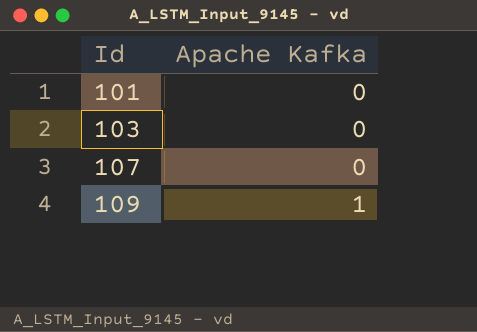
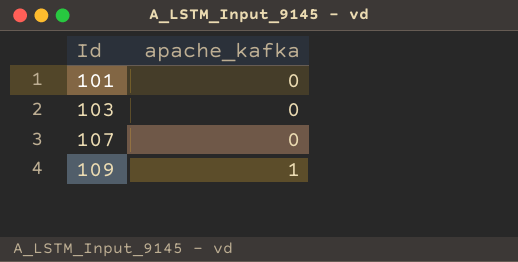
column name: Apache Kafka -> apache_kafka

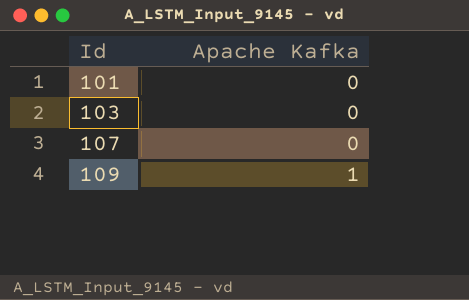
column name: apache_kafka -> Apache Kafka

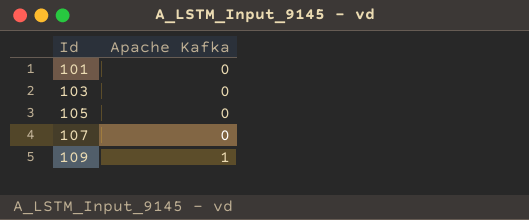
row 105: none -> 0

